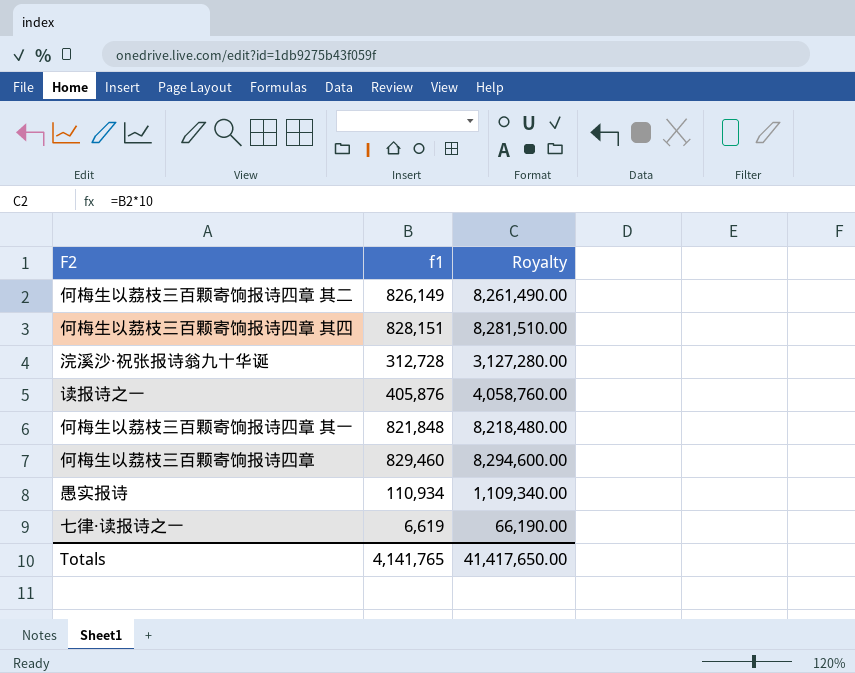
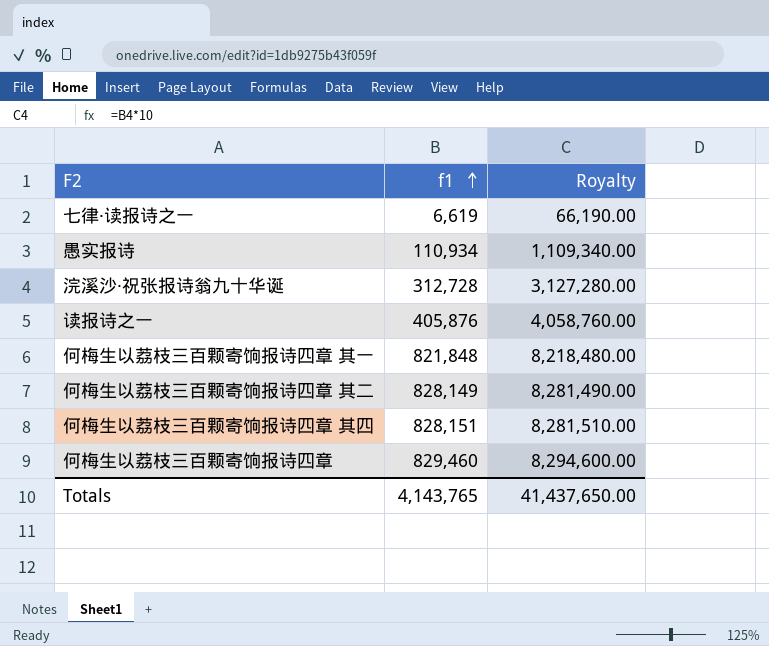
row order: none -> f1 ascending
何梅生以荔枝三百颗寄饷报诗四章 其二 | f1: 826,149 -> 828,149
何梅生以荔枝三百颗寄饷报诗四章 其二 | Royalty: 8,261,490.00 -> 8,281,490.00
Totals | f1: 4,141,765 -> 4,143,765
Totals | Royalty: 41,417,650.00 -> 41,437,650.00

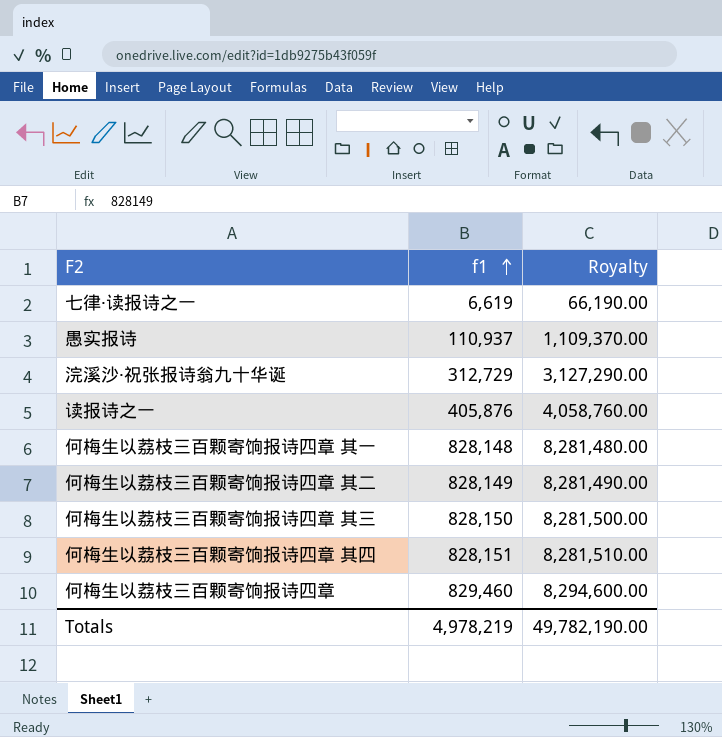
愚实报诗 | f1: 110,934 -> 110,937
愚实报诗 | Royalty: 1,109,340.00 -> 1,109,370.00
浣溪沙·祝张报诗翁九十华诞 | f1: 312,728 -> 312,729
浣溪沙·祝张报诗翁九十华诞 | Royalty: 3,127,280.00 -> 3,127,290.00
何梅生以荔枝三百颗寄饷报诗四章 其一 | f1: 821,848 -> 828,148
何梅生以荔枝三百颗寄饷报诗四章 其一 | Royalty: 8,218,480.00 -> 8,281,480.00
row 何梅生以荔枝三百颗寄饷报诗四章 其三: none -> 828,150 | 8,281,500.00
Totals | f1: 4,143,765 -> 4,978,219
Totals | Royalty: 41,437,650.00 -> 49,782,190.00

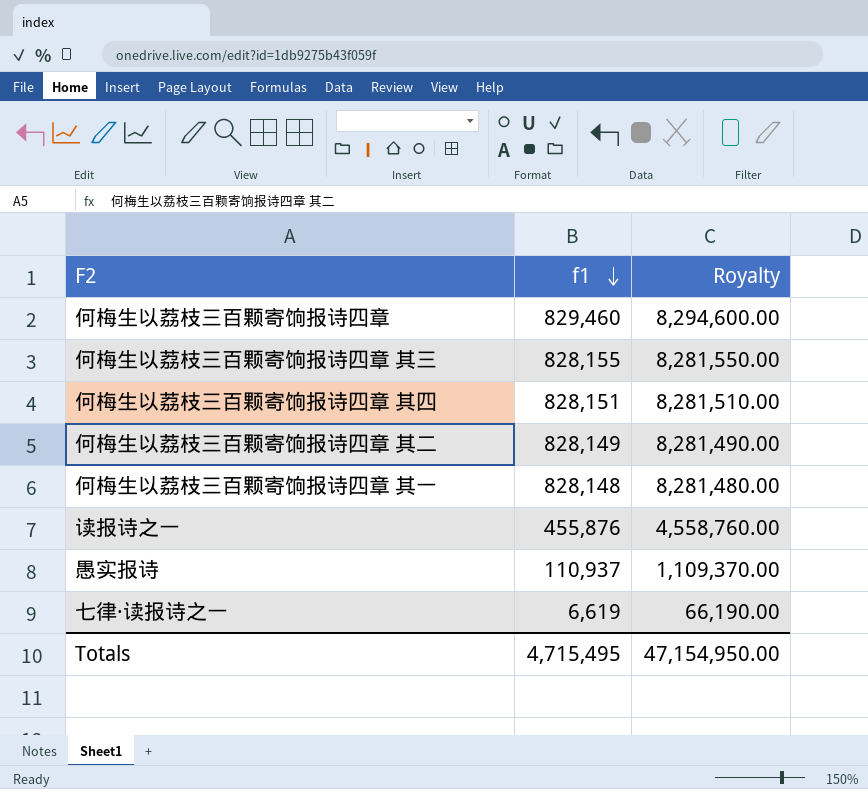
row order: f1 ascending -> f1 descending
row 浣溪沙·祝张报诗翁九十华诞: 312,729 | 3,127,290.00 -> none
何梅生以荔枝三百颗寄饷报诗四章 其三 | f1: 828,150 -> 828,155
何梅生以荔枝三百颗寄饷报诗四章 其三 | Royalty: 8,281,500.00 -> 8,281,550.00
读报诗之一 | f1: 405,876 -> 455,876
读报诗之一 | Royalty: 4,058,760.00 -> 4,558,760.00
Totals | f1: 4,978,219 -> 4,715,495
Totals | Royalty: 49,782,190.00 -> 47,154,950.00

